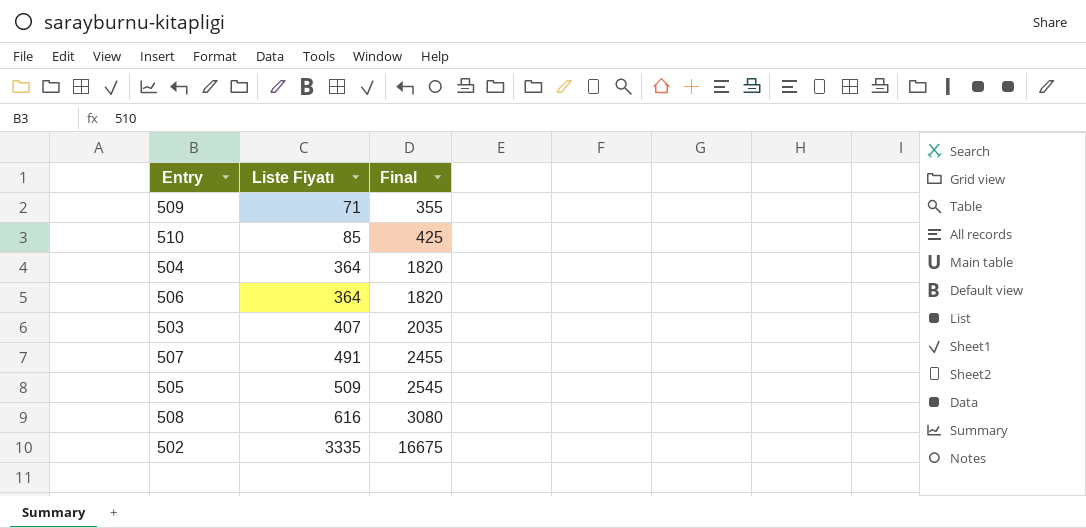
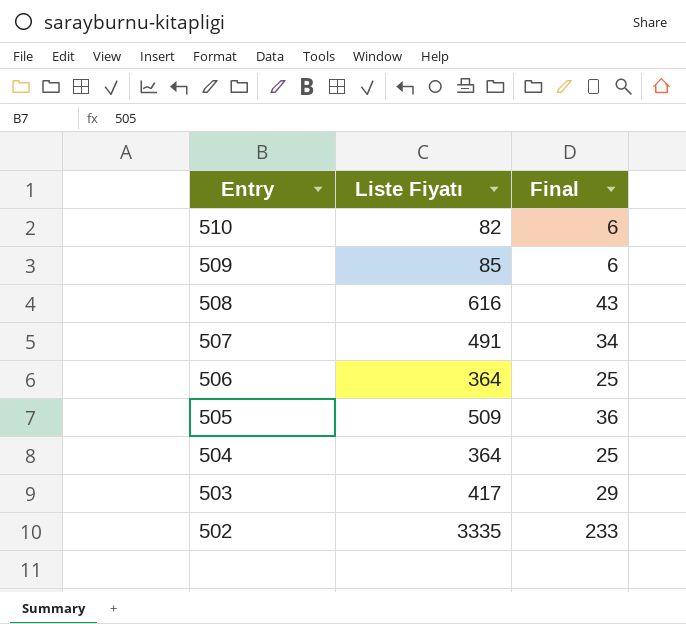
row order: Liste Fiyatı ascending -> Entry descending
column Final | formula: [Liste Fiyatı] * 5 -> [Liste Fiyatı] * 0.07
510 | Liste Fiyatı: 85 -> 82
509 | Liste Fiyatı: 71 -> 85
503 | Liste Fiyatı: 407 -> 417

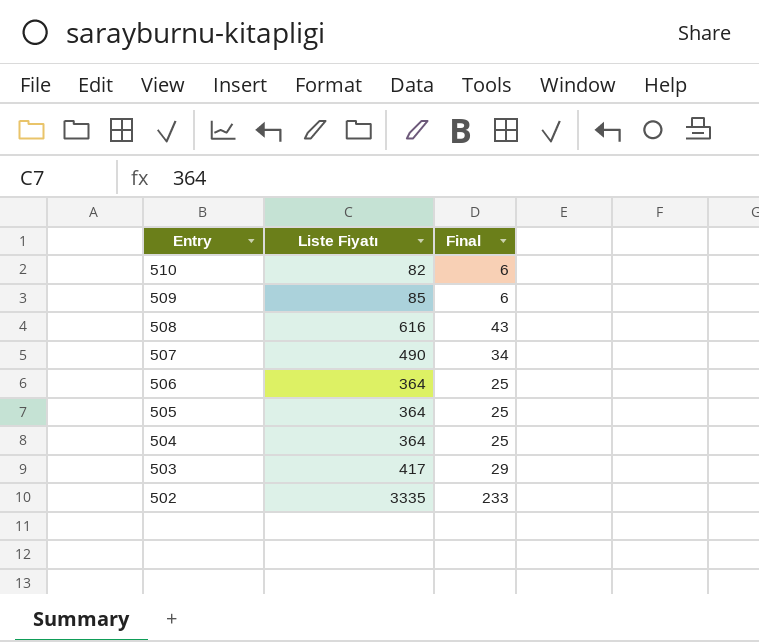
507 | Liste Fiyatı: 491 -> 490
505 | Liste Fiyatı: 509 -> 364
505 | Final: 36 -> 25

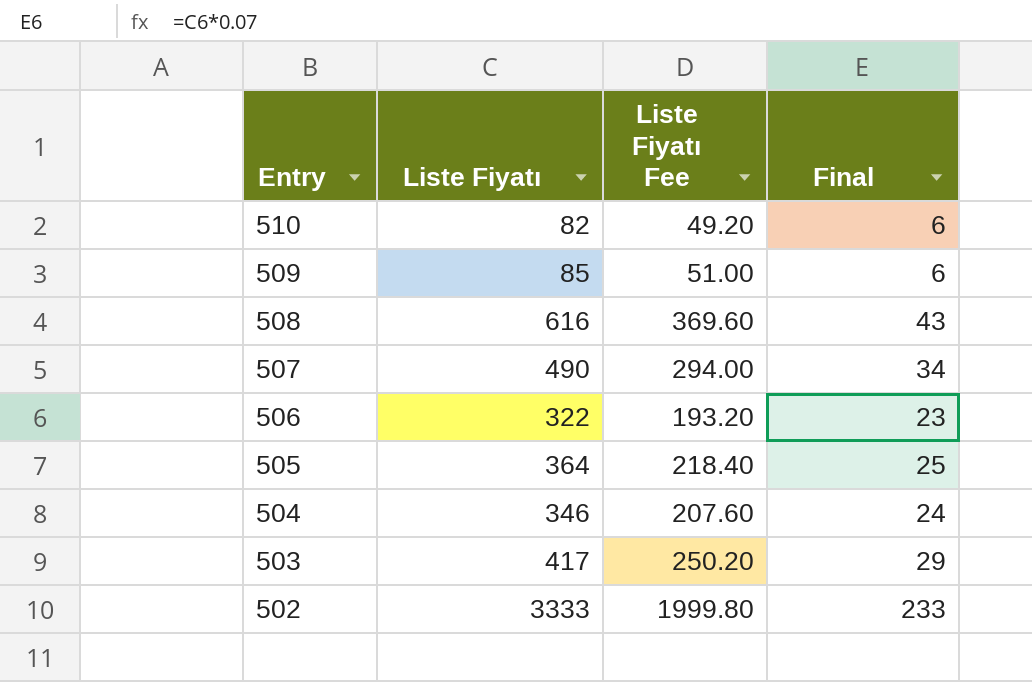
column Liste Fiyatı Fee | formula: none -> [Liste Fiyatı] * 0.6
506 | Liste Fiyatı: 364 -> 322
506 | Final: 25 -> 23
504 | Liste Fiyatı: 364 -> 346
504 | Final: 25 -> 24
502 | Liste Fiyatı: 3335 -> 3333

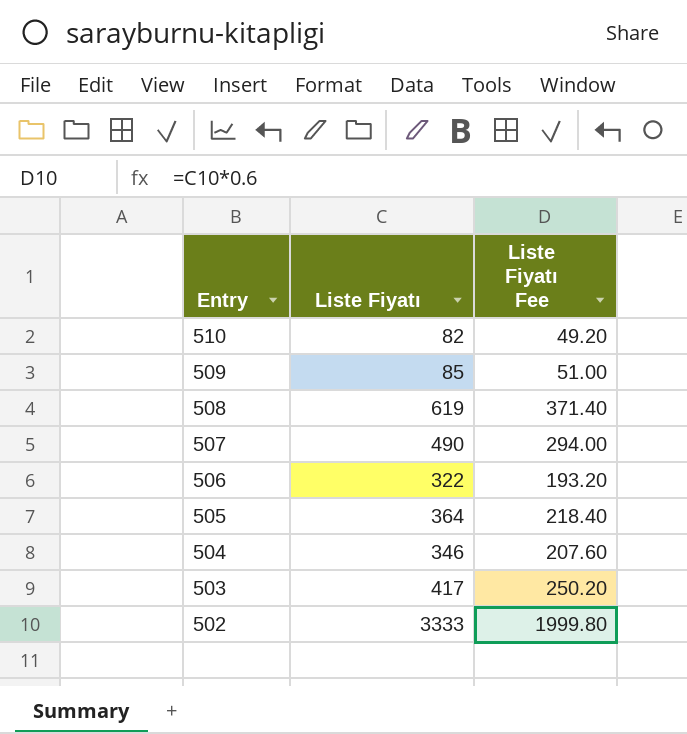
column Final | formula: [Liste Fiyatı] * 0.07 -> none
508 | Liste Fiyatı: 616 -> 619
508 | Liste Fiyatı Fee: 369.60 -> 371.40

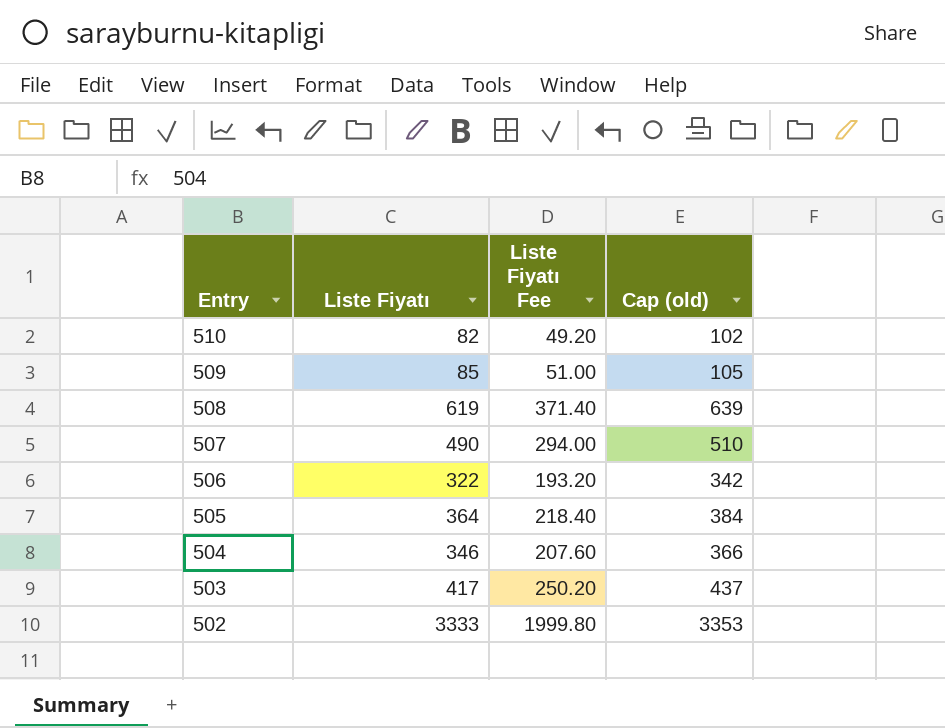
column Cap (old) | formula: none -> [Liste Fiyatı] + 20

